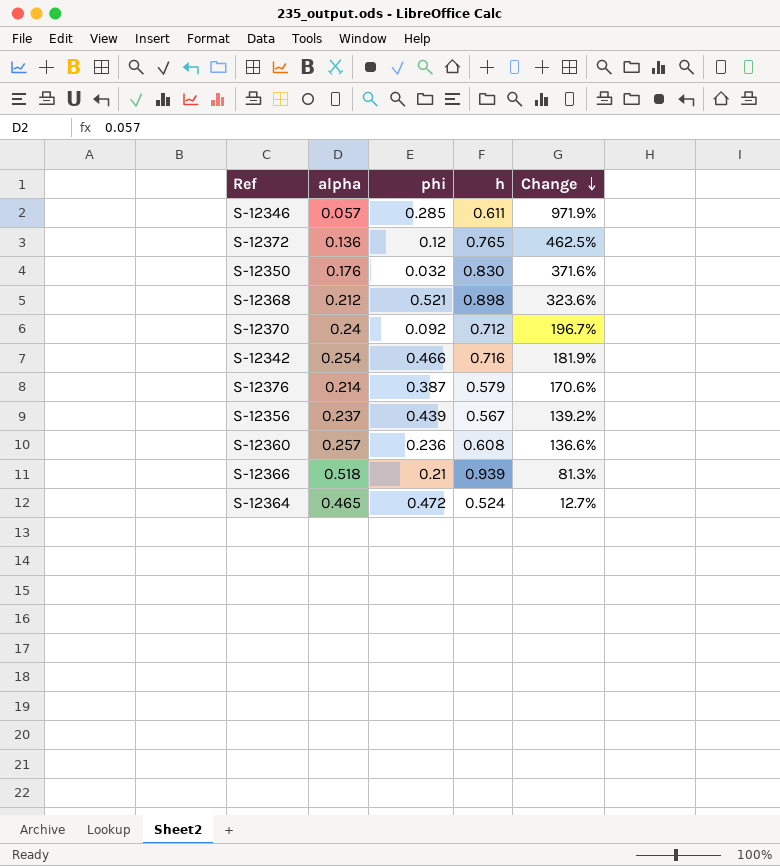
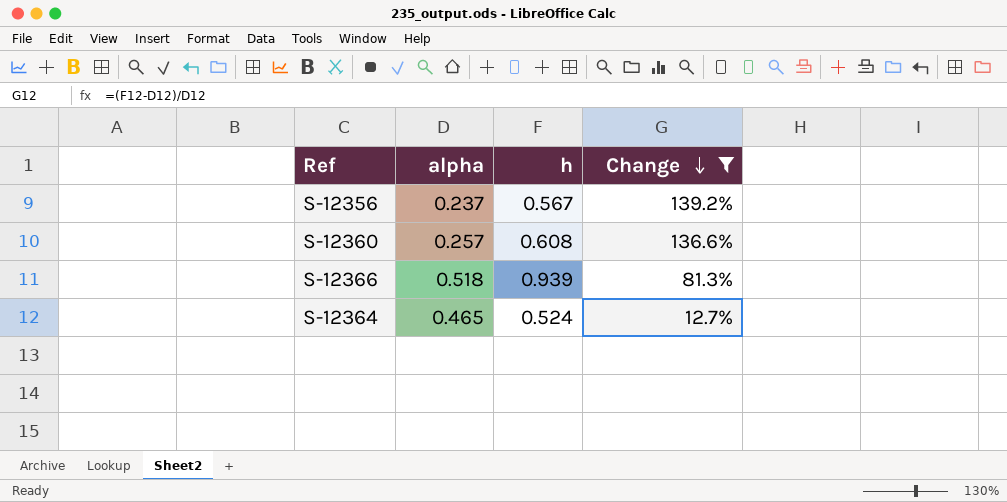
filter: none -> Change <= 139.2%
column phi | position: 3 -> none

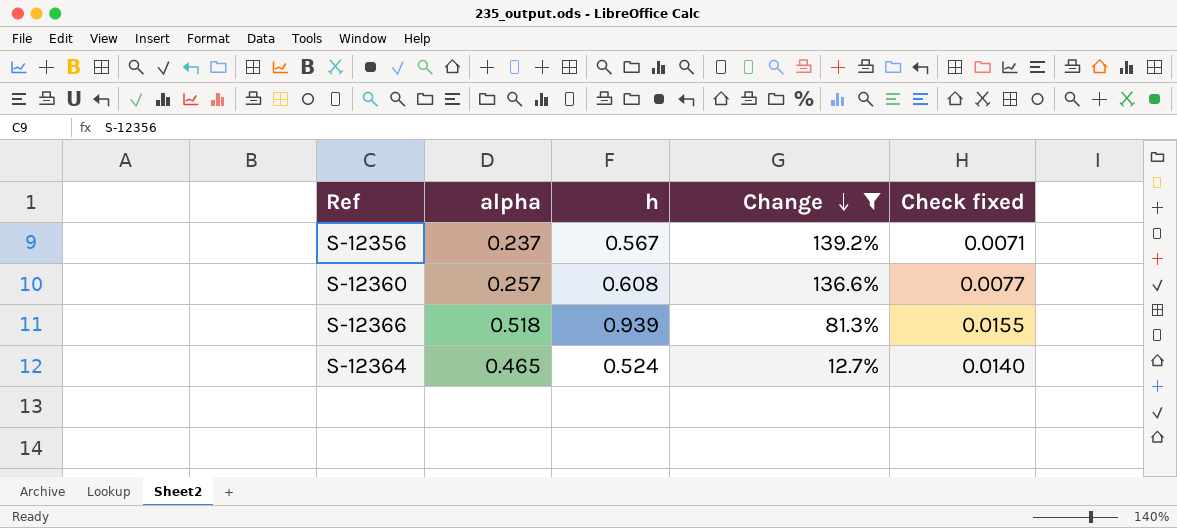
column Check fixed | formula: none -> [alpha] * 0.03

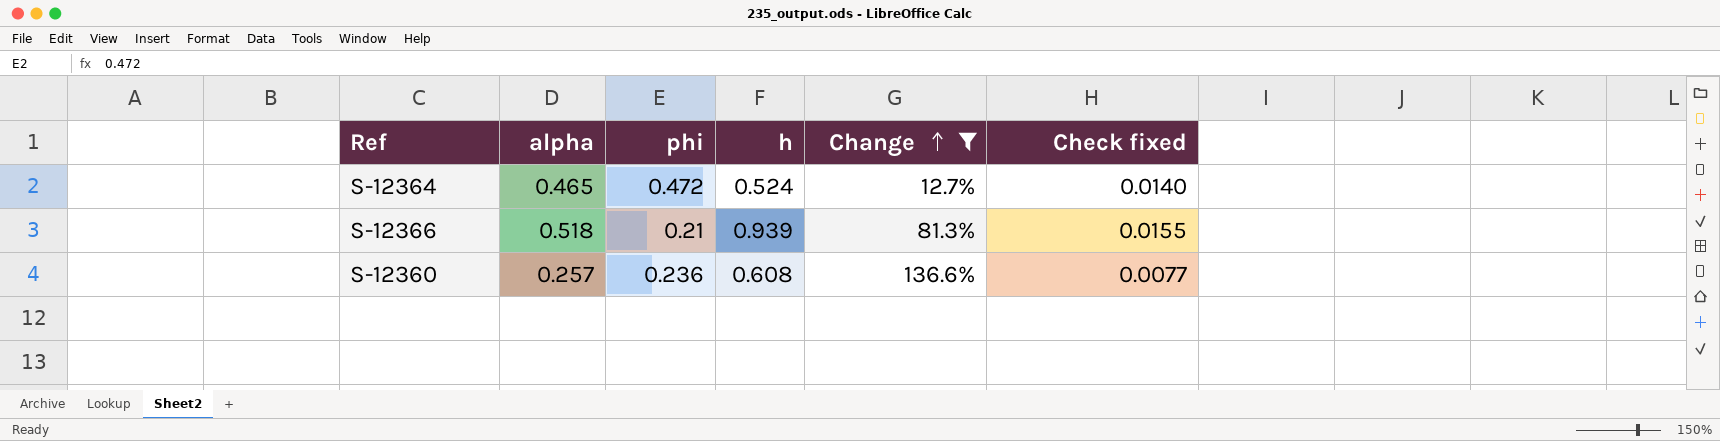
row order: Change descending -> Change ascending
column phi | position: none -> 3
row S-12356: 0.237 | 0.567 | 139.2% | 0.0071 -> none

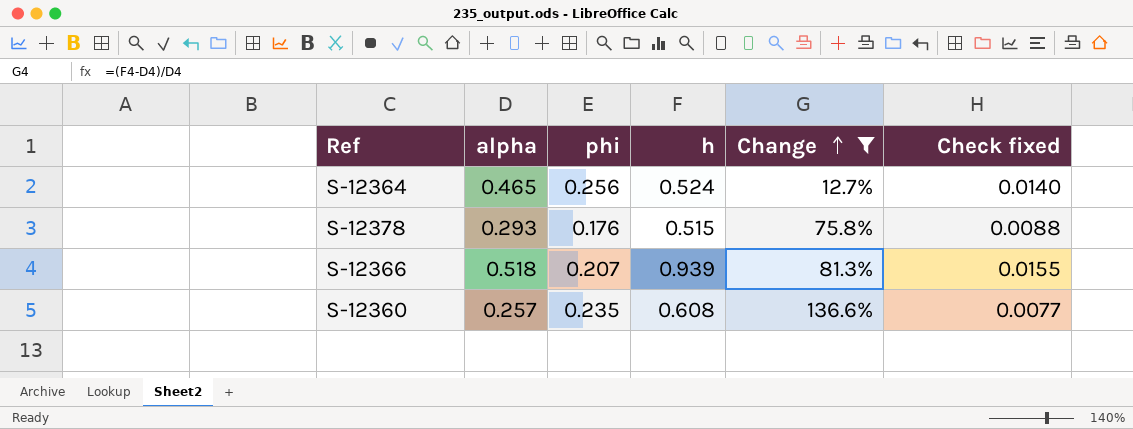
S-12364 | phi: 0.472 -> 0.256
row S-12378: none -> 0.293 | 0.176 | 0.515 | 75.8% | 0.0088
S-12366 | phi: 0.21 -> 0.207
S-12360 | phi: 0.236 -> 0.235

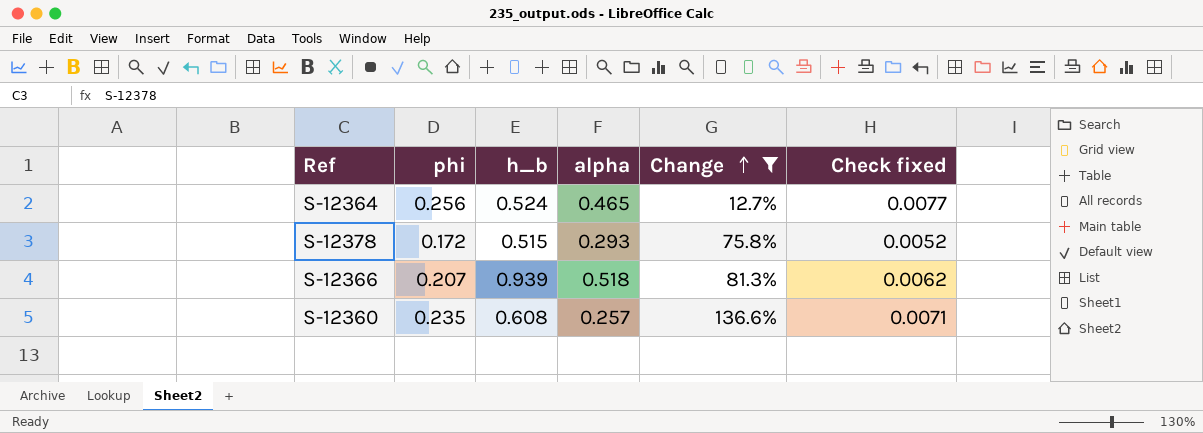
column name: h -> h_b
column alpha | position: 2 -> 4
column Check fixed | formula: [alpha] * 0.03 -> [phi] * 0.03
S-12378 | phi: 0.176 -> 0.172

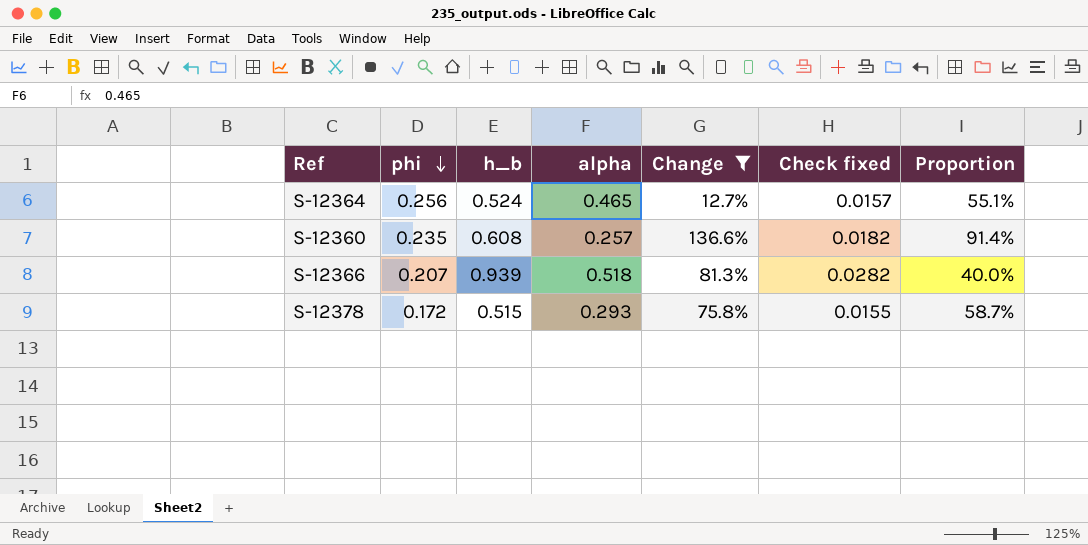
row order: Change ascending -> phi descending
column Check fixed | formula: [phi] * 0.03 -> [h_b] * 0.03
column Proportion | formula: none -> [phi] / [alpha]

